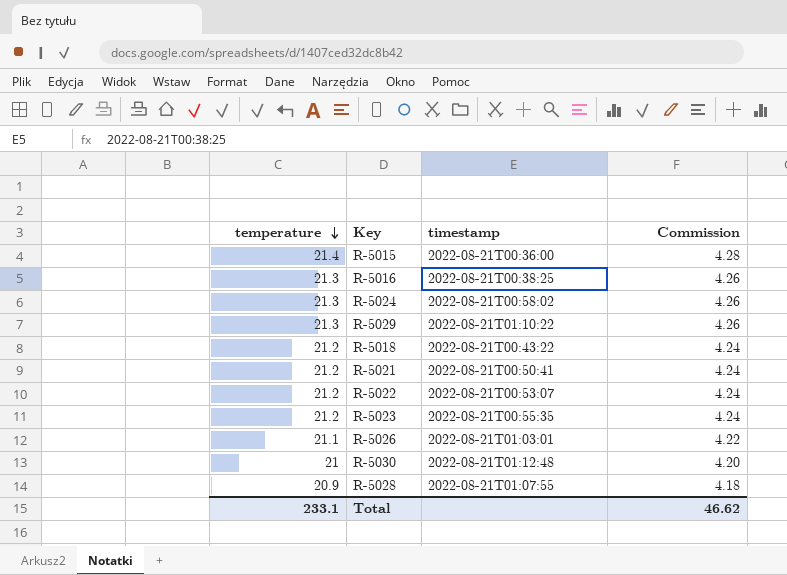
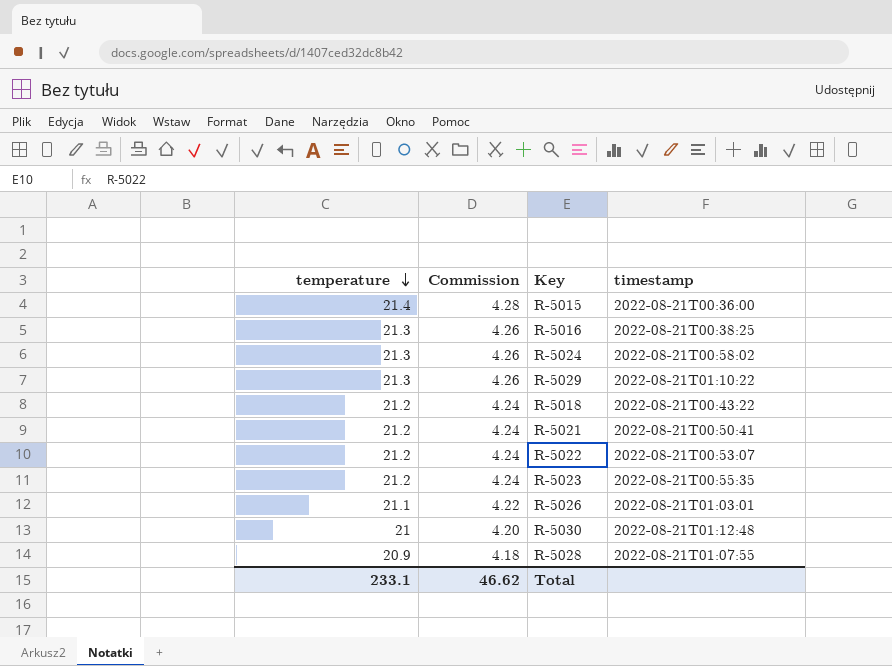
column Commission | position: 4 -> 2

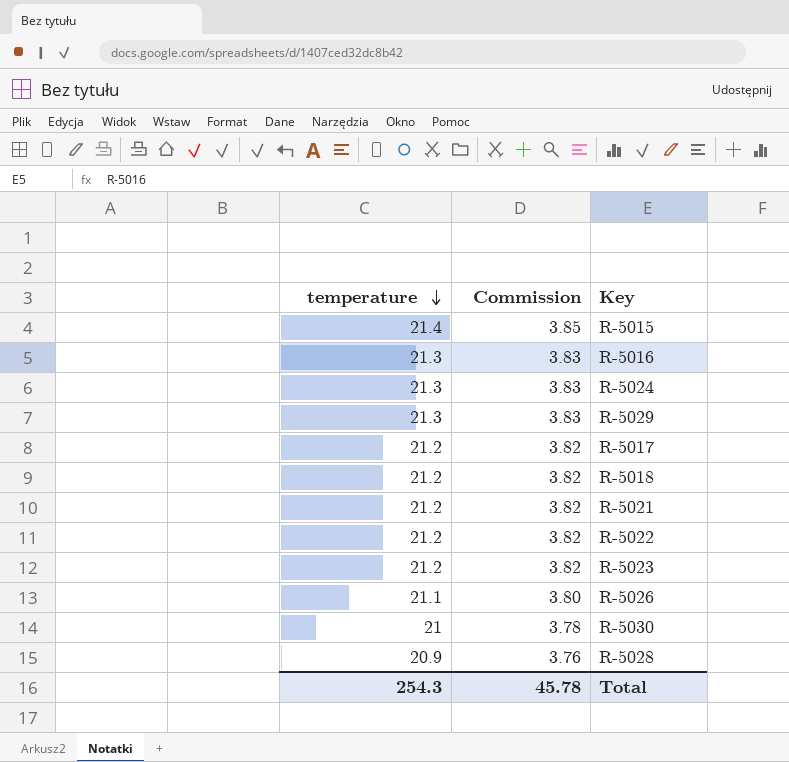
column timestamp | position: 4 -> none
column Commission | formula: [temperature] * 0.2 -> [temperature] * 0.18
row R-5017: none -> 21.2 | 3.82
Total | temperature: 233.1 -> 254.3
Total | Commission: 46.62 -> 45.78

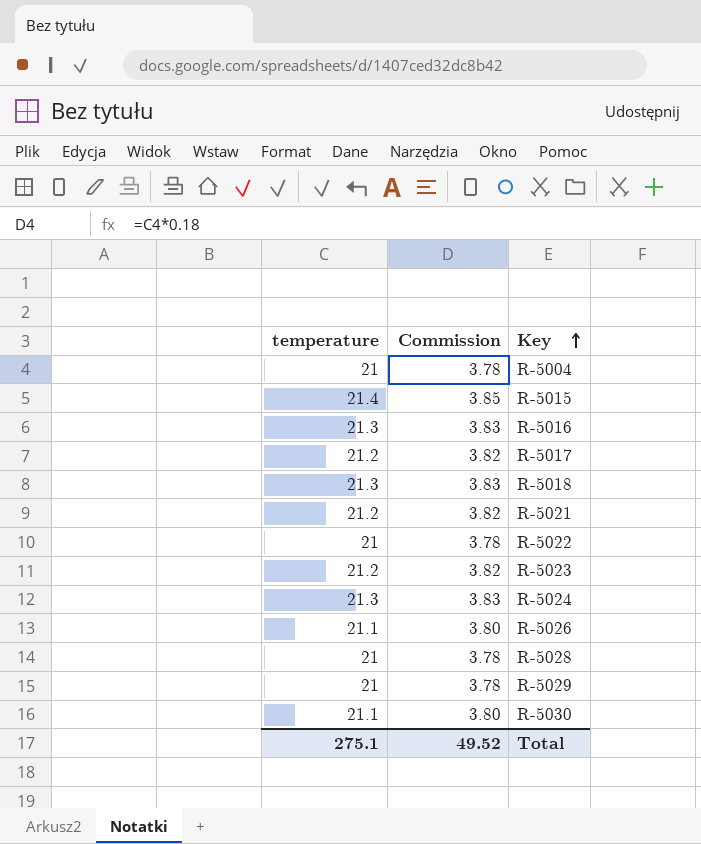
row order: temperature descending -> Key ascending
row R-5004: none -> 21 | 3.78
R-5018 | temperature: 21.2 -> 21.3
R-5018 | Commission: 3.82 -> 3.83
R-5022 | temperature: 21.2 -> 21
R-5022 | Commission: 3.82 -> 3.78
R-5028 | temperature: 20.9 -> 21
R-5028 | Commission: 3.76 -> 3.78
R-5029 | temperature: 21.3 -> 21
R-5029 | Commission: 3.83 -> 3.78
R-5030 | temperature: 21 -> 21.1
R-5030 | Commission: 3.78 -> 3.80
Total | temperature: 254.3 -> 275.1
Total | Commission: 45.78 -> 49.52

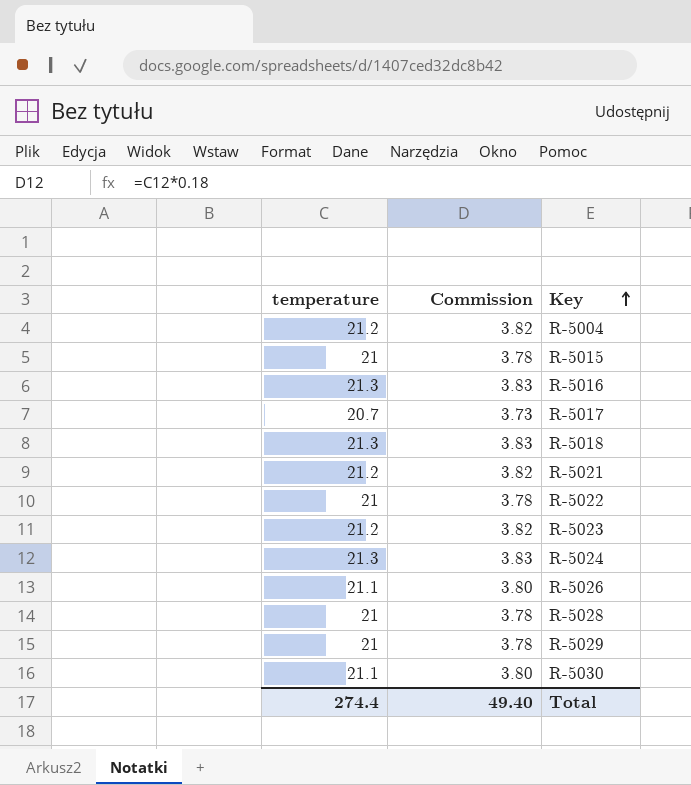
R-5004 | temperature: 21 -> 21.2
R-5004 | Commission: 3.78 -> 3.82
R-5015 | temperature: 21.4 -> 21
R-5015 | Commission: 3.85 -> 3.78
R-5017 | temperature: 21.2 -> 20.7
R-5017 | Commission: 3.82 -> 3.73
Total | temperature: 275.1 -> 274.4
Total | Commission: 49.52 -> 49.40

